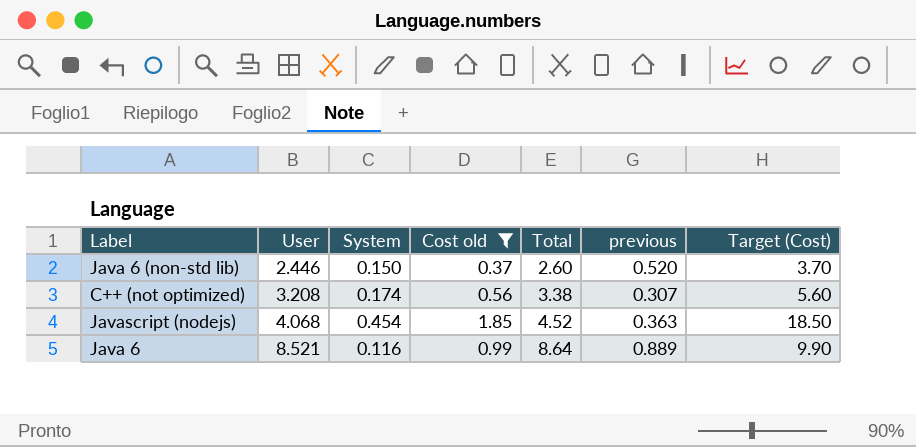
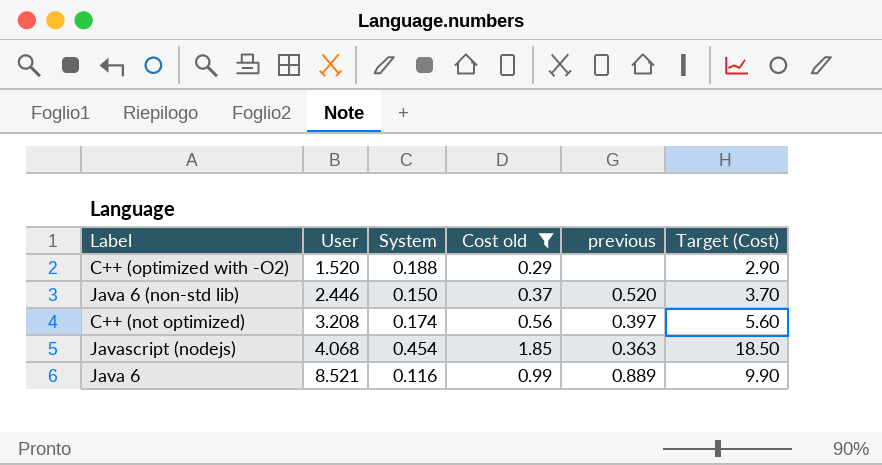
column Total | formula: [User] + [System] -> none
row C++ (optimized with -O2): none -> 1.520 | 0.188 | 0.29 | none | 2.90
C++ (not optimized) | previous: 0.307 -> 0.397

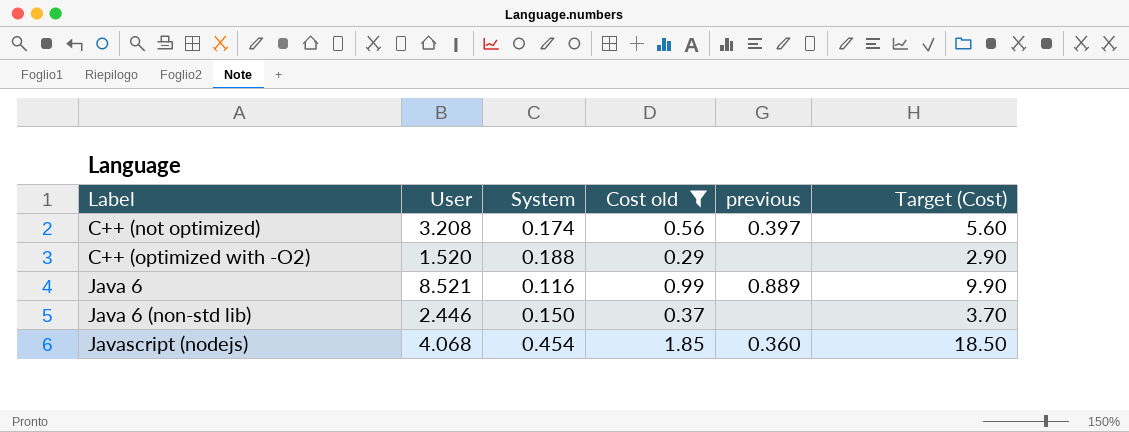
row order: User ascending -> Label ascending
Java 6 (non-std lib) | previous: 0.520 -> none
Javascript (nodejs) | previous: 0.363 -> 0.360

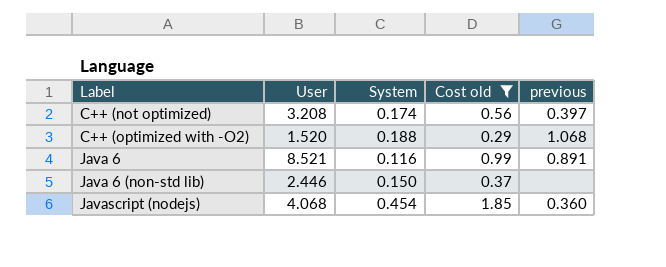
column Target (Cost) | formula: [Cost old] * 10 -> none
C++ (optimized with -O2) | previous: none -> 1.068
Java 6 | previous: 0.889 -> 0.891

